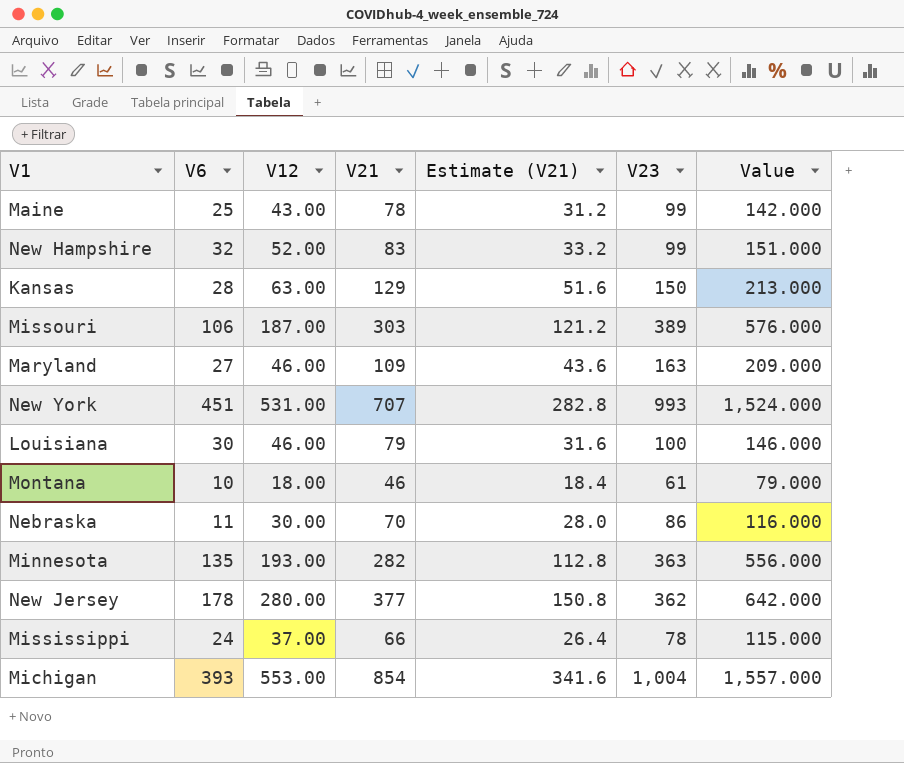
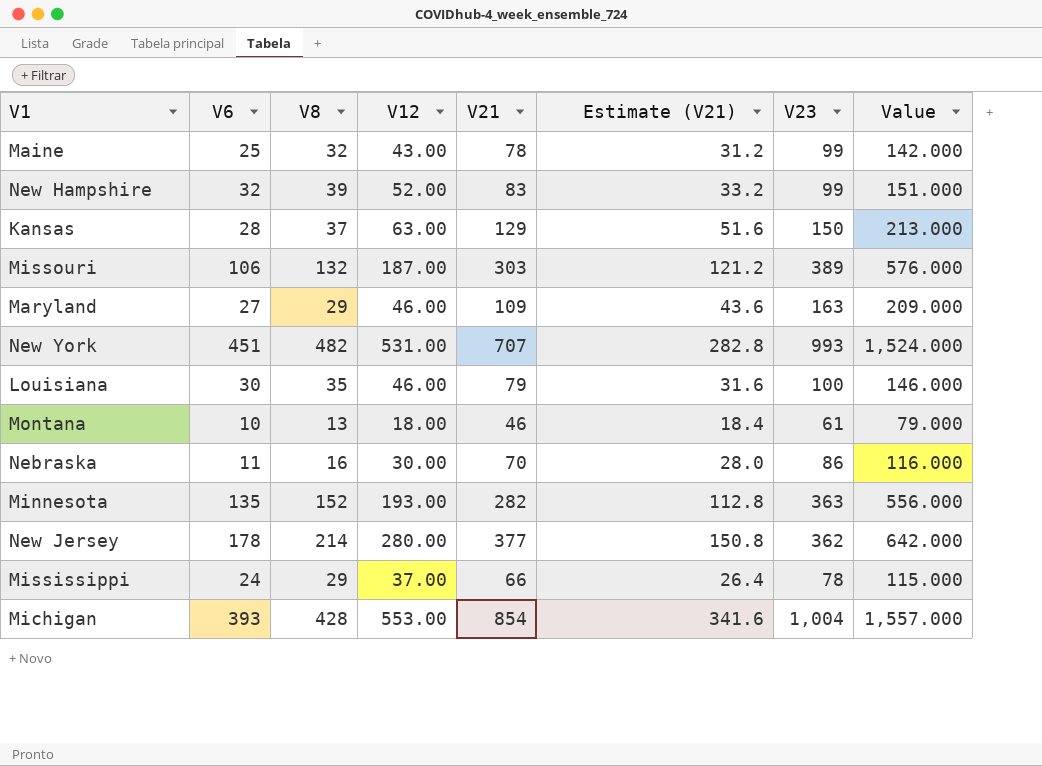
column V8 | position: none -> 3

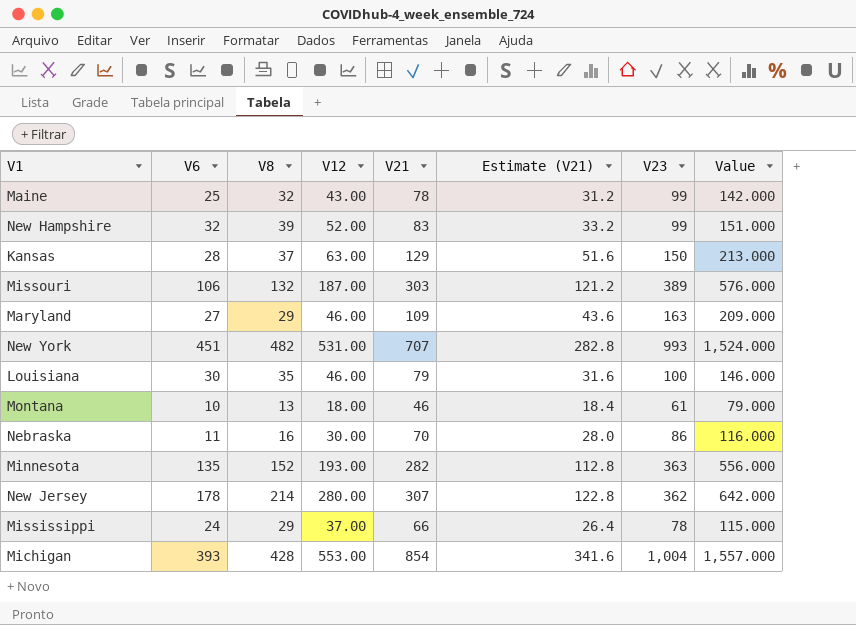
New Jersey | V21: 377 -> 307
New Jersey | Estimate (V21): 150.8 -> 122.8

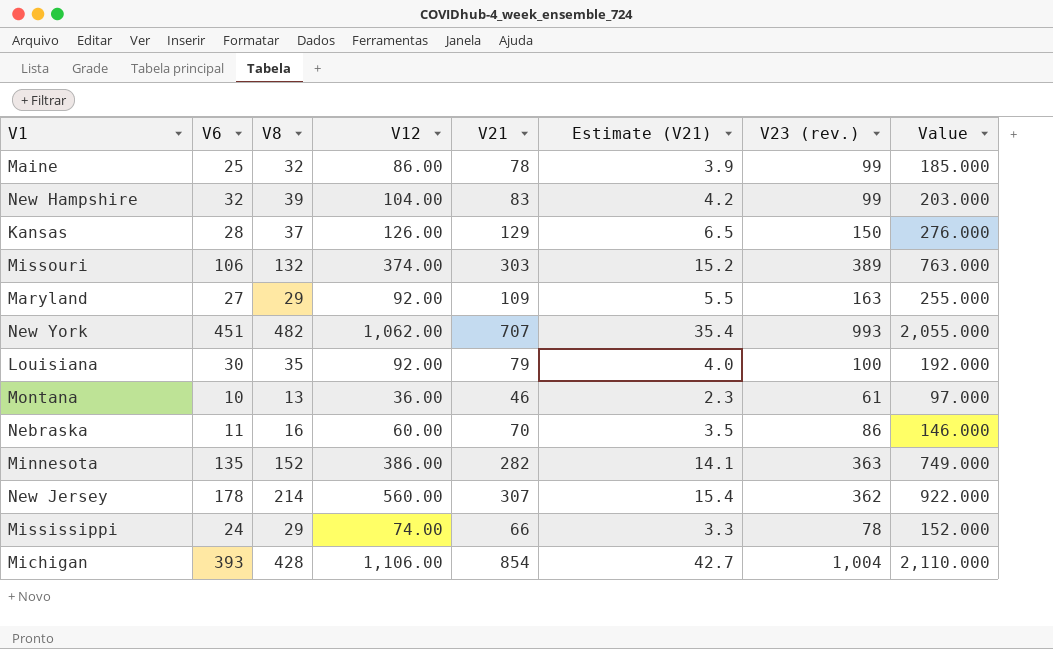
column Estimate (V21) | formula: [V21] * 0.4 -> [V21] * 0.05
column name: V23 -> V23 (rev.)
Maine | V12: 43.00 -> 86.00
Maine | Value: 142.000 -> 185.000
New Hampshire | V12: 52.00 -> 104.00
New Hampshire | Value: 151.000 -> 203.000
Kansas | V12: 63.00 -> 126.00
Kansas | Value: 213.000 -> 276.000
Missouri | V12: 187.00 -> 374.00
Missouri | Value: 576.000 -> 763.000
Maryland | V12: 46.00 -> 92.00
Maryland | Value: 209.000 -> 255.000
New York | V12: 531.00 -> 1,062.00
New York | Value: 1,524.000 -> 2,055.000
Louisiana | V12: 46.00 -> 92.00
Louisiana | Value: 146.000 -> 192.000
Montana | V12: 18.00 -> 36.00
Montana | Value: 79.000 -> 97.000
Nebraska | V12: 30.00 -> 60.00
Nebraska | Value: 116.000 -> 146.000
Minnesota | V12: 193.00 -> 386.00
Minnesota | Value: 556.000 -> 749.000
New Jersey | V12: 280.00 -> 560.00
New Jersey | Value: 642.000 -> 922.000
Mississippi | V12: 37.00 -> 74.00
Mississippi | Value: 115.000 -> 152.000
Michigan | V12: 553.00 -> 1,106.00
Michigan | Value: 1,557.000 -> 2,110.000

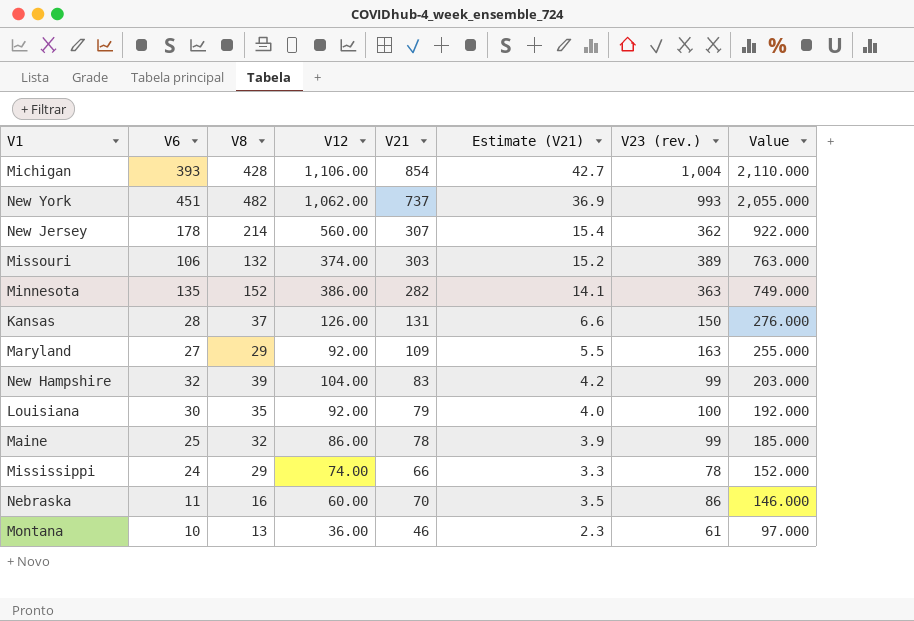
row order: none -> Value descending
New York | V21: 707 -> 737
New York | Estimate (V21): 35.4 -> 36.9
Kansas | V21: 129 -> 131
Kansas | Estimate (V21): 6.5 -> 6.6

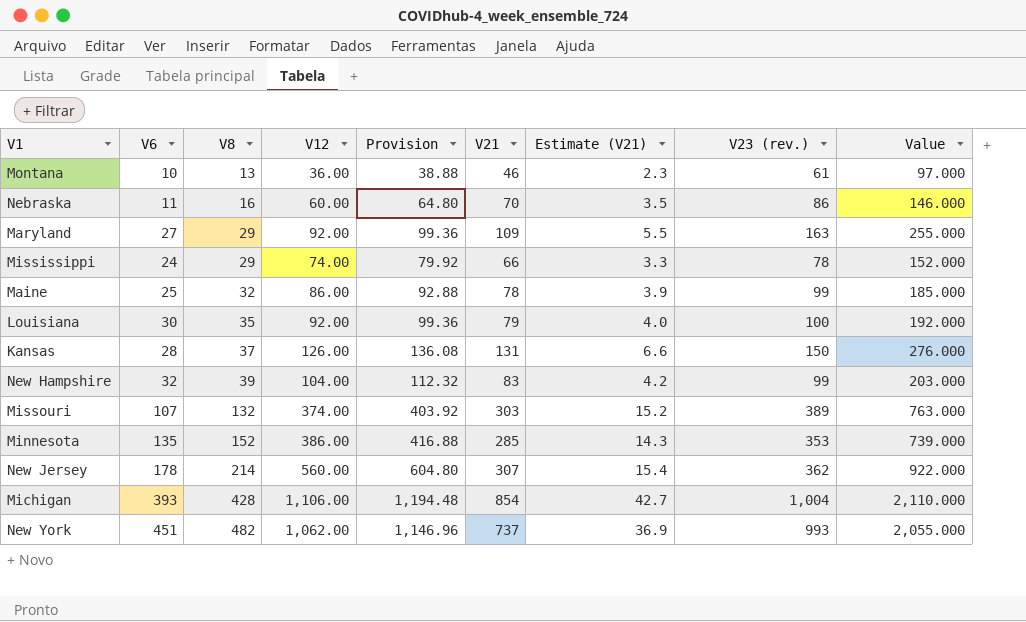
row order: Value descending -> V8 ascending
column Provision | formula: none -> [V12] * 1.08
Missouri | V6: 106 -> 107
Minnesota | V21: 282 -> 285
Minnesota | Estimate (V21): 14.1 -> 14.3
Minnesota | V23 (rev.): 363 -> 353
Minnesota | Value: 749.000 -> 739.000

